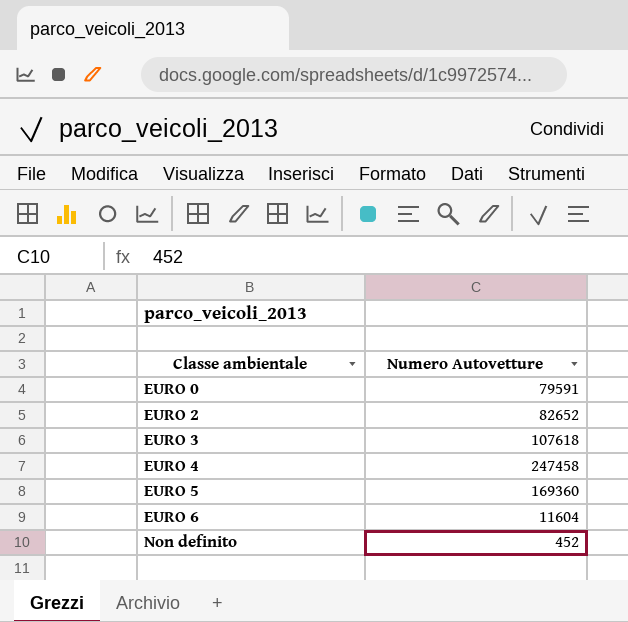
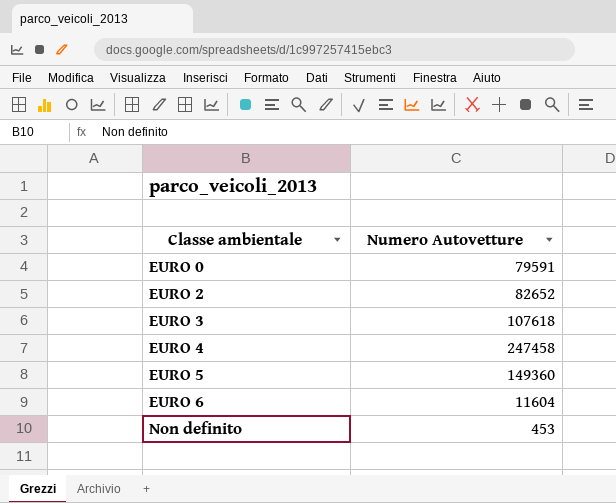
EURO 5 | Numero Autovetture: 169360 -> 149360
Non definito | Numero Autovetture: 452 -> 453

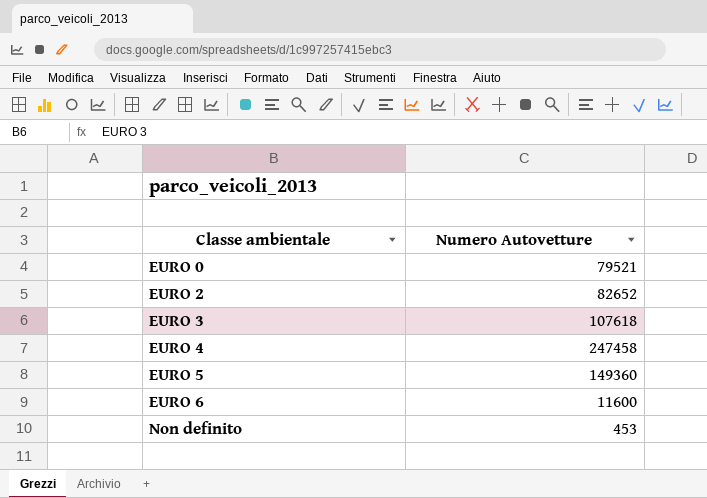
EURO 0 | Numero Autovetture: 79591 -> 79521
EURO 6 | Numero Autovetture: 11604 -> 11600

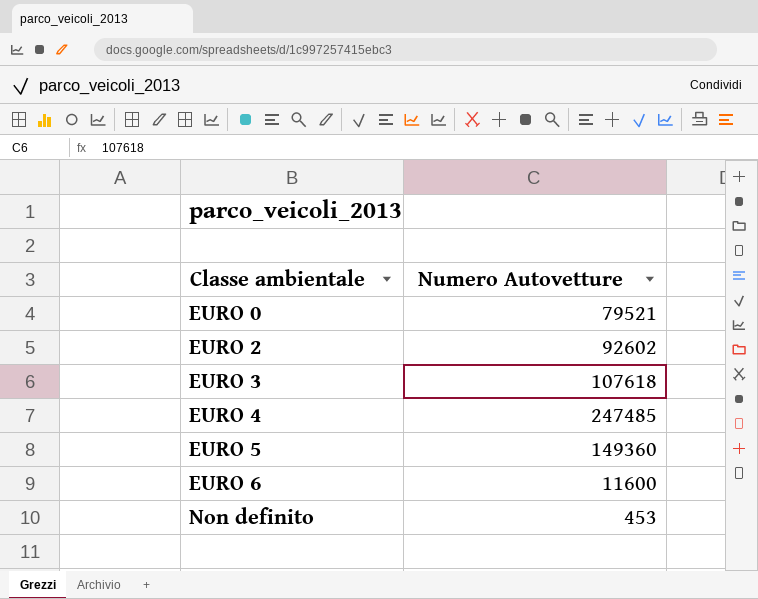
EURO 2 | Numero Autovetture: 82652 -> 92602
EURO 4 | Numero Autovetture: 247458 -> 247485

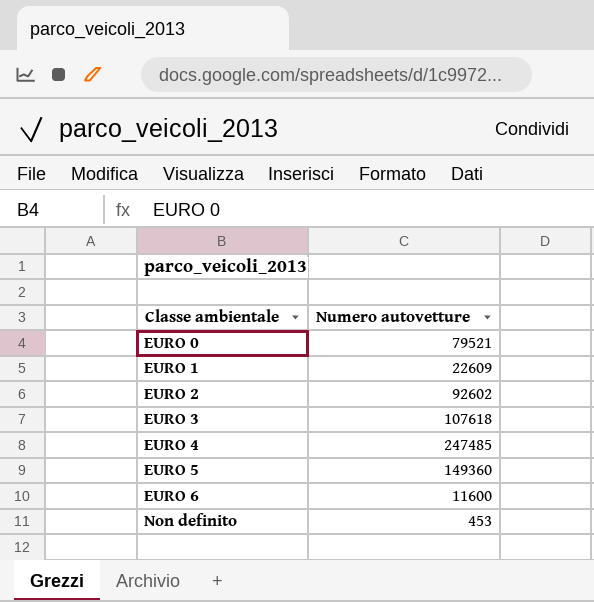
column name: Numero Autovetture -> Numero autovetture
row EURO 1: none -> 22609

